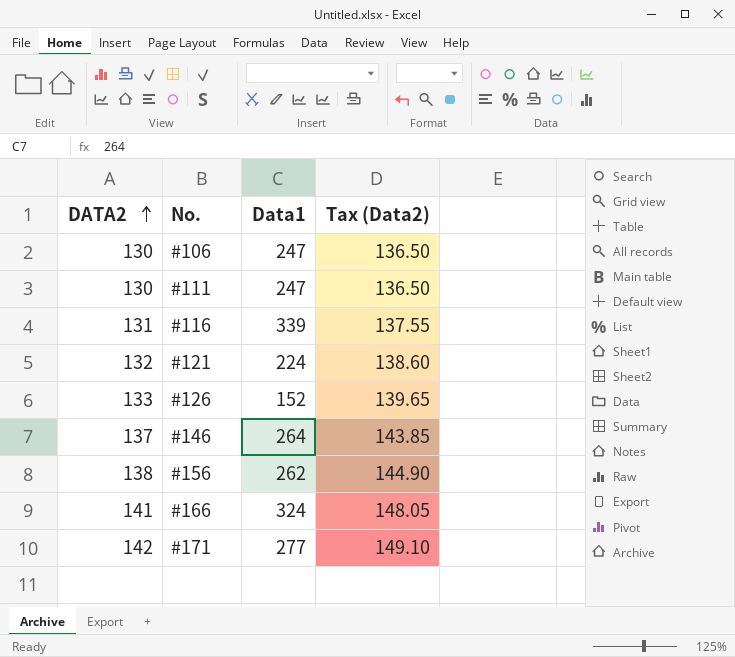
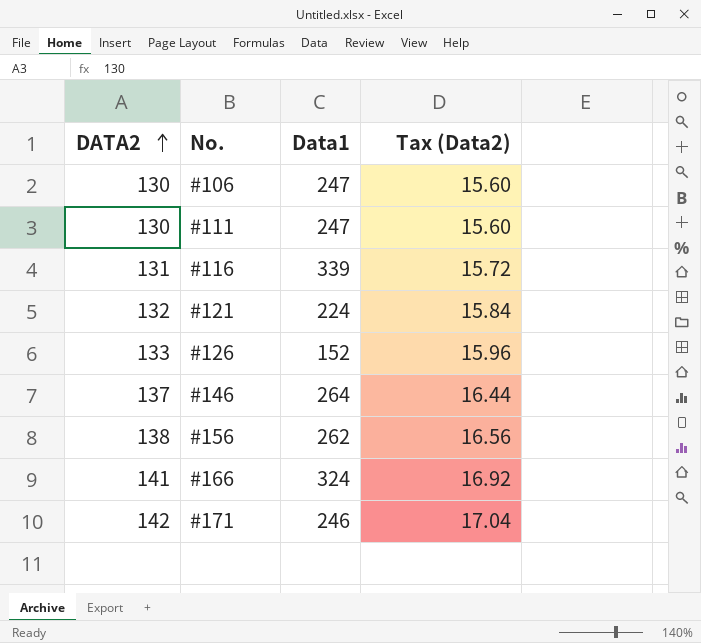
column Tax (Data2) | formula: [DATA2] * 1.05 -> [DATA2] * 0.12
#171 | Data1: 277 -> 246

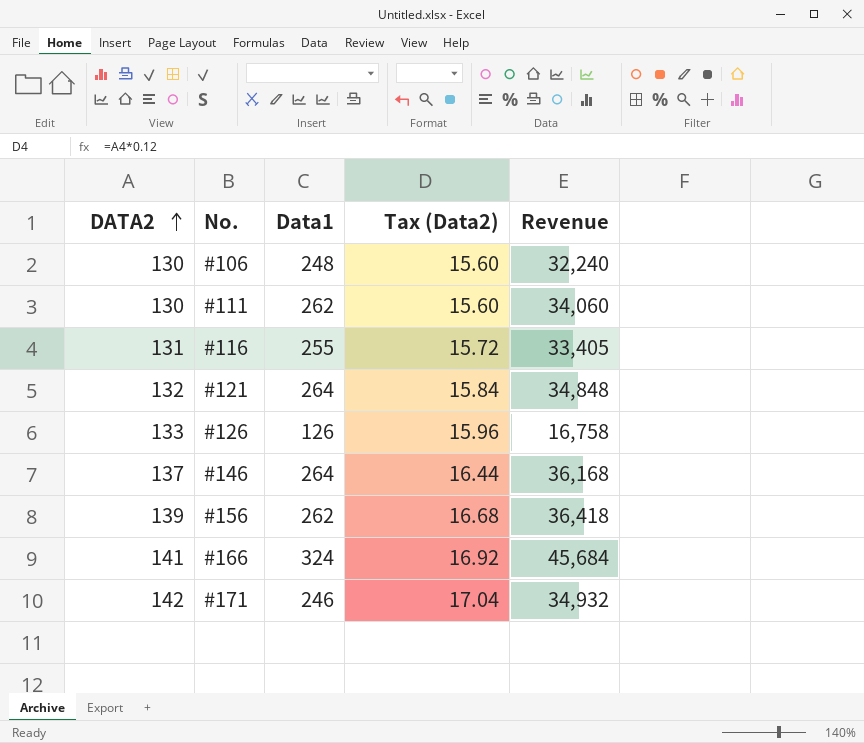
column Revenue | formula: none -> [DATA2] * [Data1]
#106 | Data1: 247 -> 248
#111 | Data1: 247 -> 262
#116 | Data1: 339 -> 255
#121 | Data1: 224 -> 264
#126 | Data1: 152 -> 126
#156 | DATA2: 138 -> 139
#156 | Tax (Data2): 16.56 -> 16.68

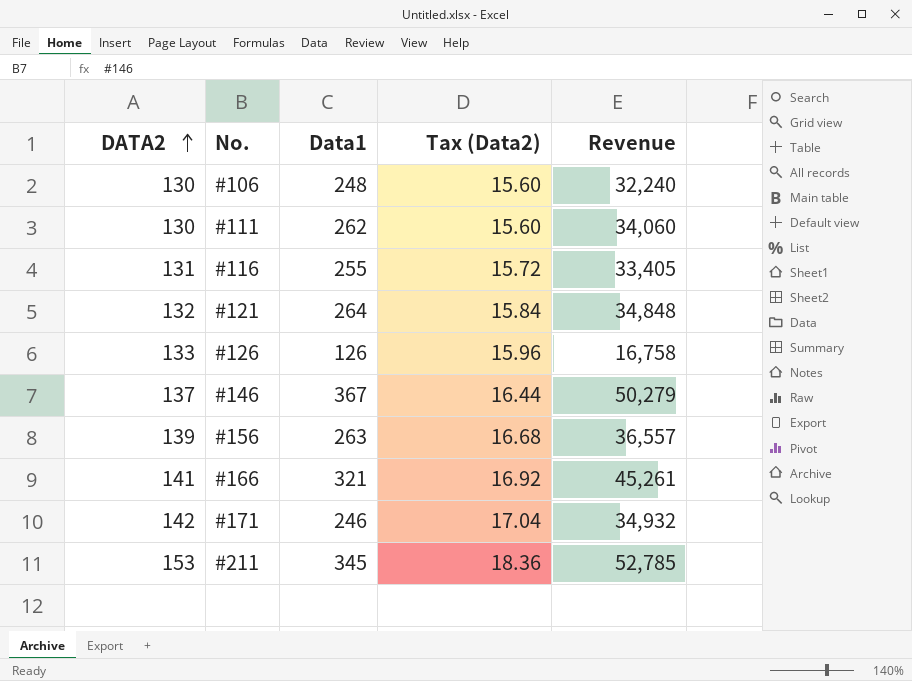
#146 | Data1: 264 -> 367
#146 | Revenue: 36,168 -> 50,279
#156 | Data1: 262 -> 263
#156 | Revenue: 36,418 -> 36,557
#166 | Data1: 324 -> 321
#166 | Revenue: 45,684 -> 45,261
row #211: none -> 153 | 345 | 18.36 | 52,785

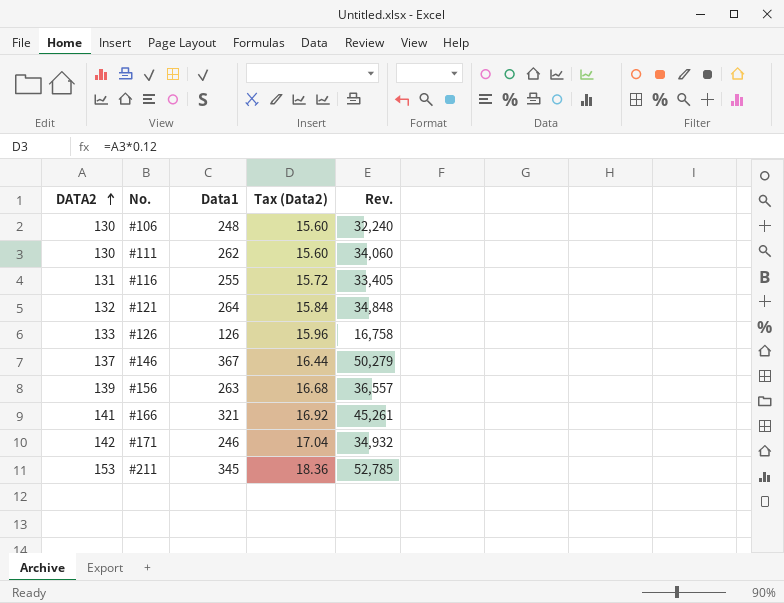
column name: Revenue -> Rev.

